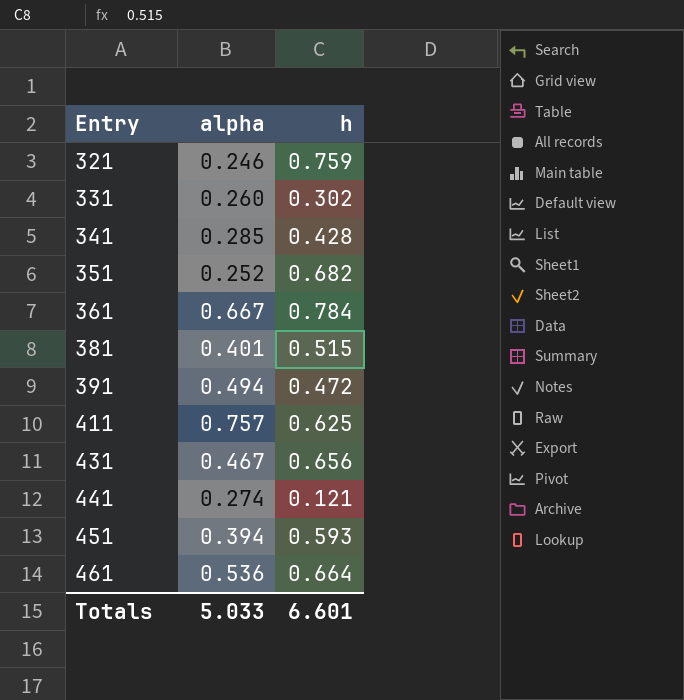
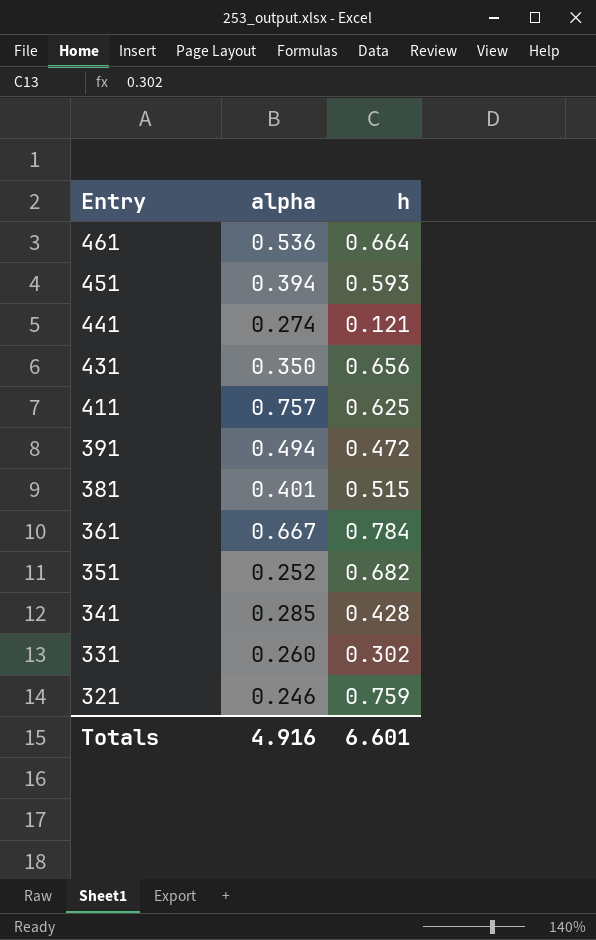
row order: Entry ascending -> Entry descending
431 | alpha: 0.467 -> 0.350
Totals | alpha: 5.033 -> 4.916

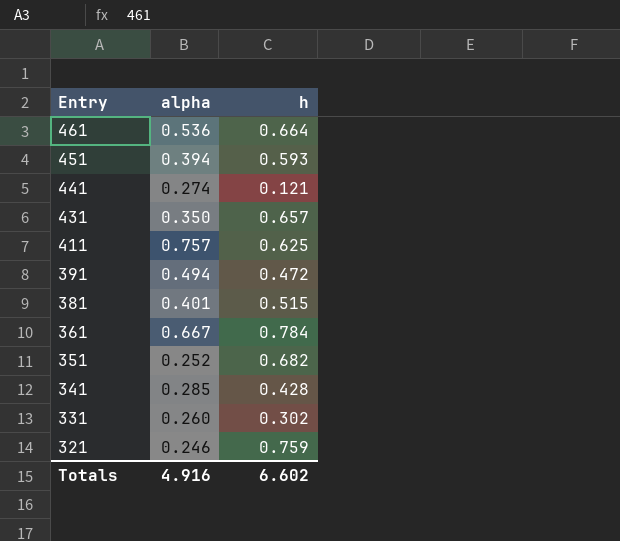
431 | h: 0.656 -> 0.657
Totals | h: 6.601 -> 6.602

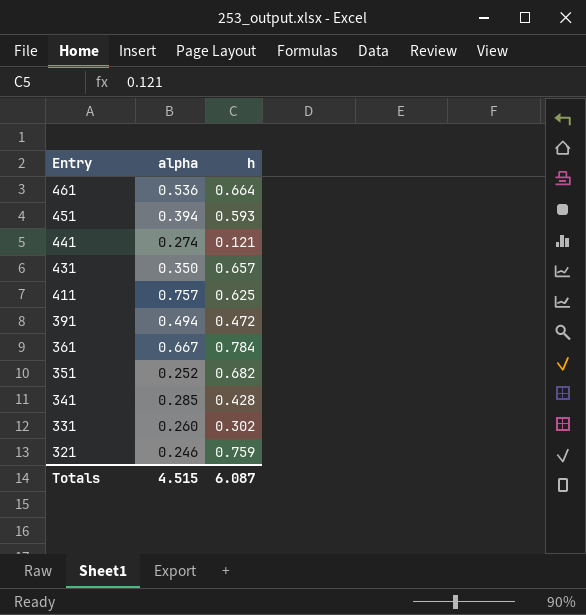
row 381: 0.401 | 0.515 -> none
Totals | alpha: 4.916 -> 4.515
Totals | h: 6.602 -> 6.087

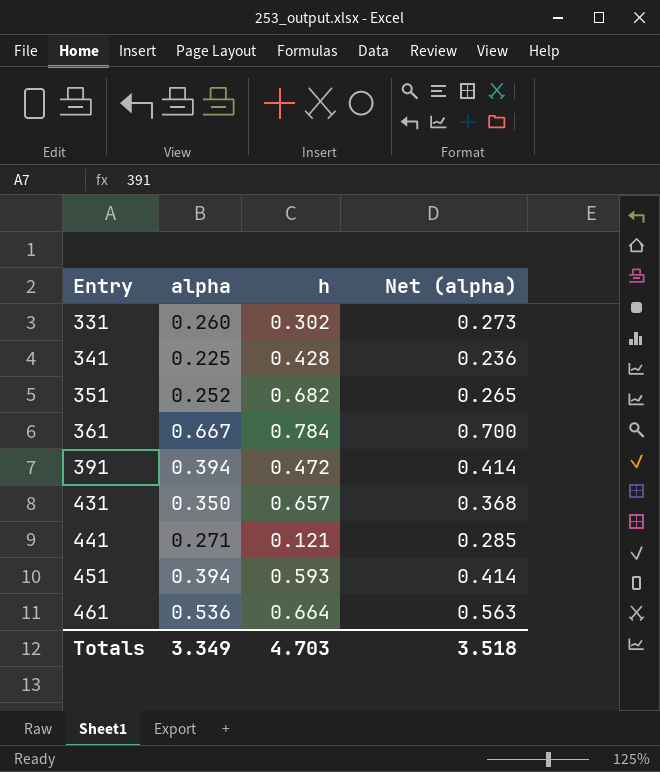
row order: Entry descending -> Entry ascending
column Net (alpha) | formula: none -> [alpha] * 1.05
row 411: 0.757 | 0.625 -> none
row 321: 0.246 | 0.759 -> none
341 | alpha: 0.285 -> 0.225
391 | alpha: 0.494 -> 0.394
441 | alpha: 0.274 -> 0.271
Totals | alpha: 4.515 -> 3.349
Totals | h: 6.087 -> 4.703

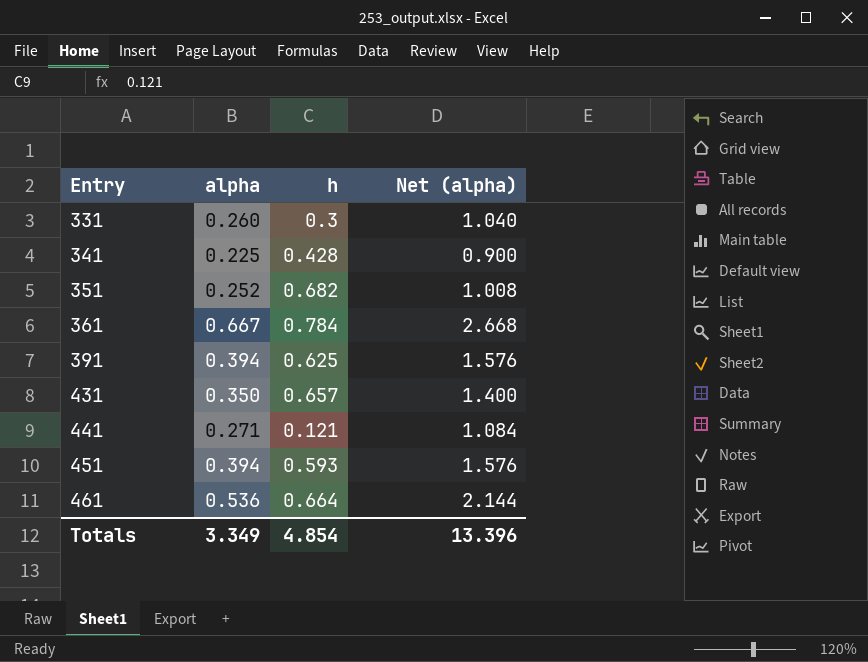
column Net (alpha) | formula: [alpha] * 1.05 -> [alpha] * 4
331 | h: 0.302 -> 0.3
391 | h: 0.472 -> 0.625
Totals | h: 4.703 -> 4.854
Totals | Net (alpha): 3.518 -> 13.396

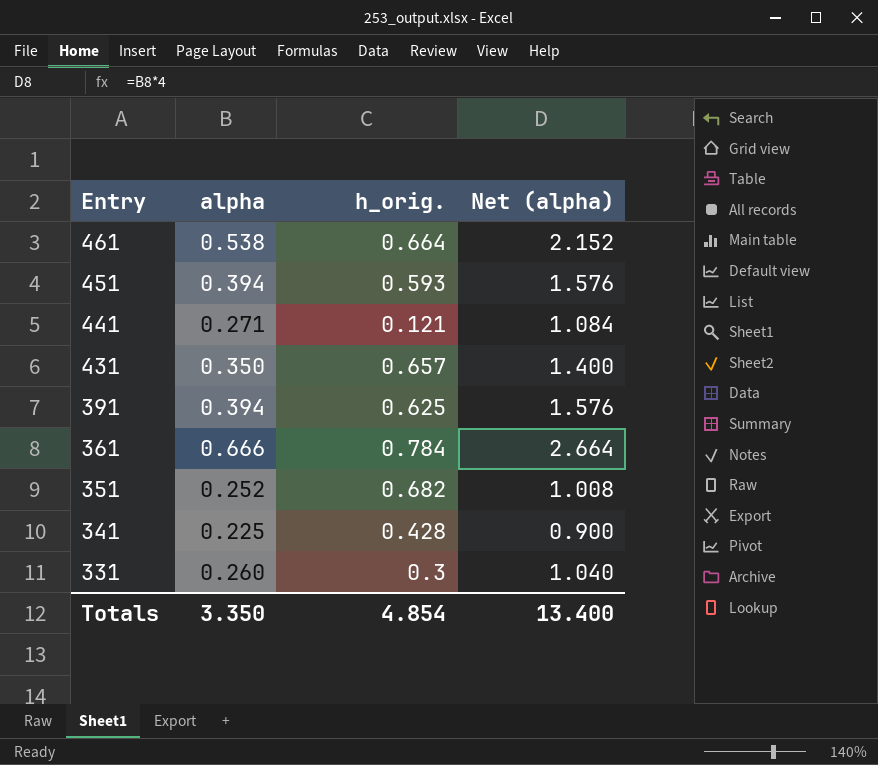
row order: Entry ascending -> Entry descending
column name: h -> h_orig.
461 | alpha: 0.536 -> 0.538
461 | Net (alpha): 2.144 -> 2.152
361 | alpha: 0.667 -> 0.666
361 | Net (alpha): 2.668 -> 2.664
Totals | alpha: 3.349 -> 3.350
Totals | Net (alpha): 13.396 -> 13.400

